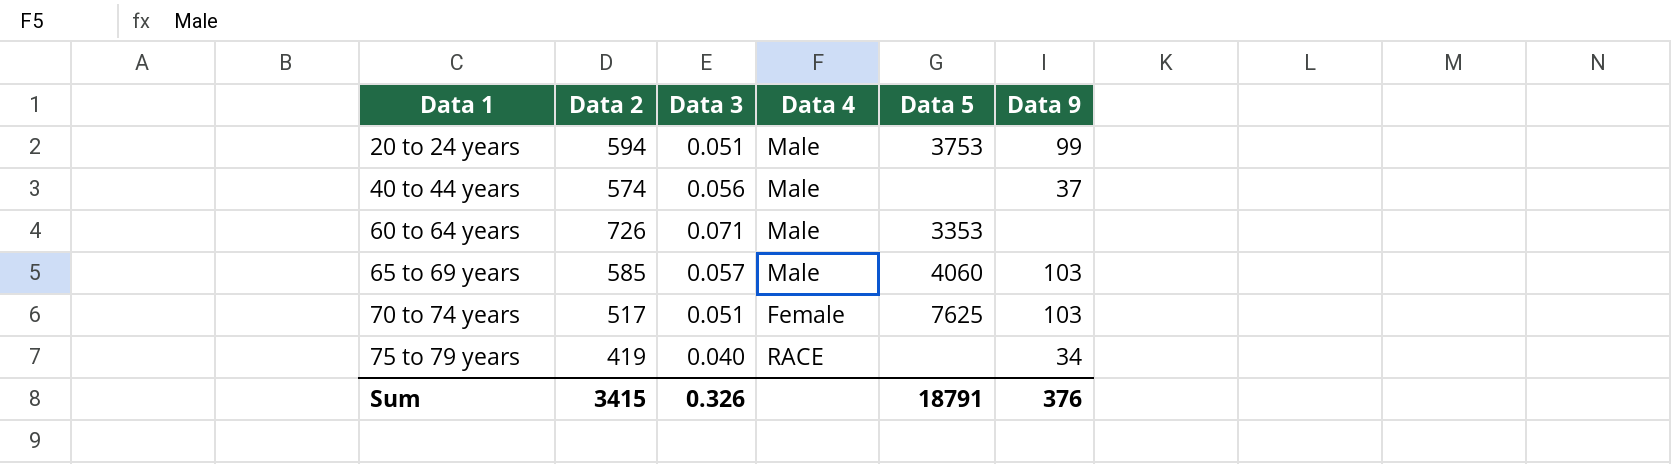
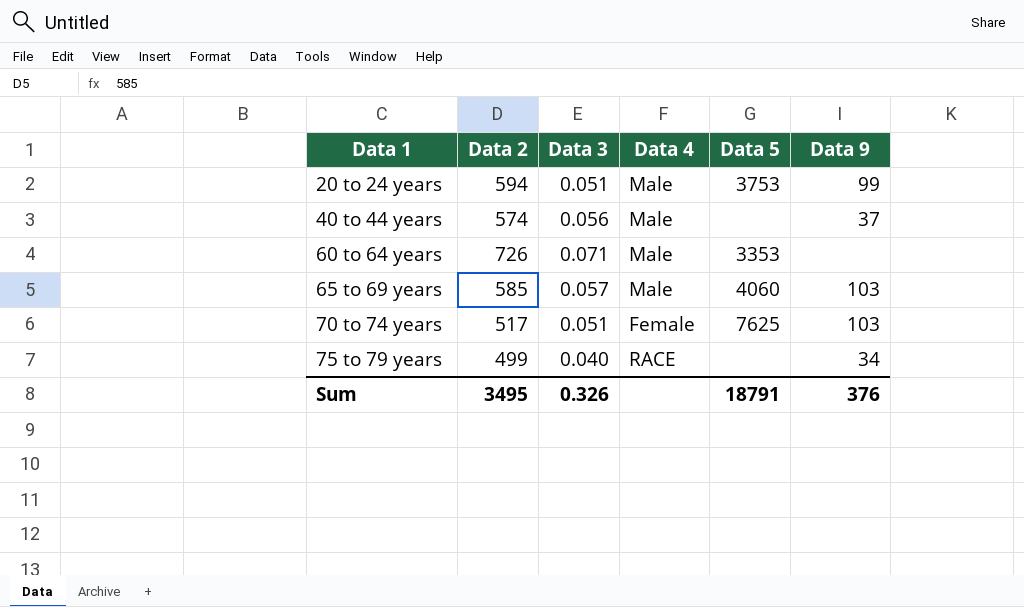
75 to 79 years | Data 2: 419 -> 499
Sum | Data 2: 3415 -> 3495

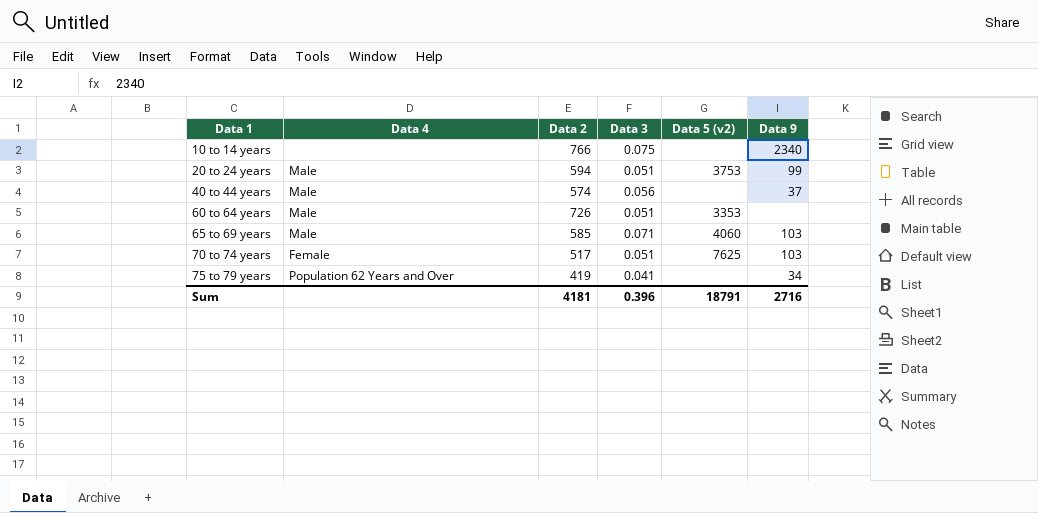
column Data 4 | position: 4 -> 2
column name: Data 5 -> Data 5 (v2)
row 10 to 14 years: none -> none | 766 | 0.075 | none | 2340
60 to 64 years | Data 3: 0.071 -> 0.051
65 to 69 years | Data 3: 0.057 -> 0.071
75 to 79 years | Data 4: RACE -> Population 62 Years and Over
75 to 79 years | Data 2: 499 -> 419
75 to 79 years | Data 3: 0.040 -> 0.041
Sum | Data 2: 3495 -> 4181
Sum | Data 3: 0.326 -> 0.396
Sum | Data 9: 376 -> 2716

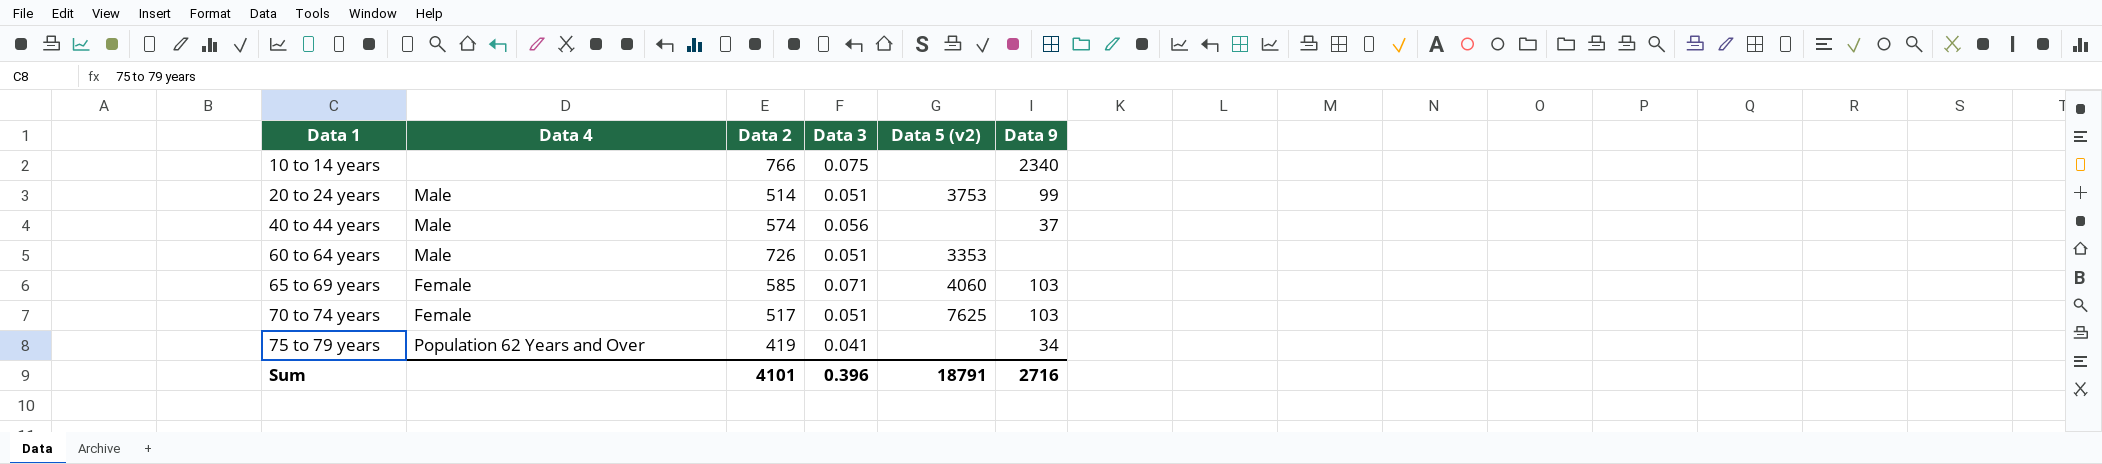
20 to 24 years | Data 2: 594 -> 514
65 to 69 years | Data 4: Male -> Female
Sum | Data 2: 4181 -> 4101

